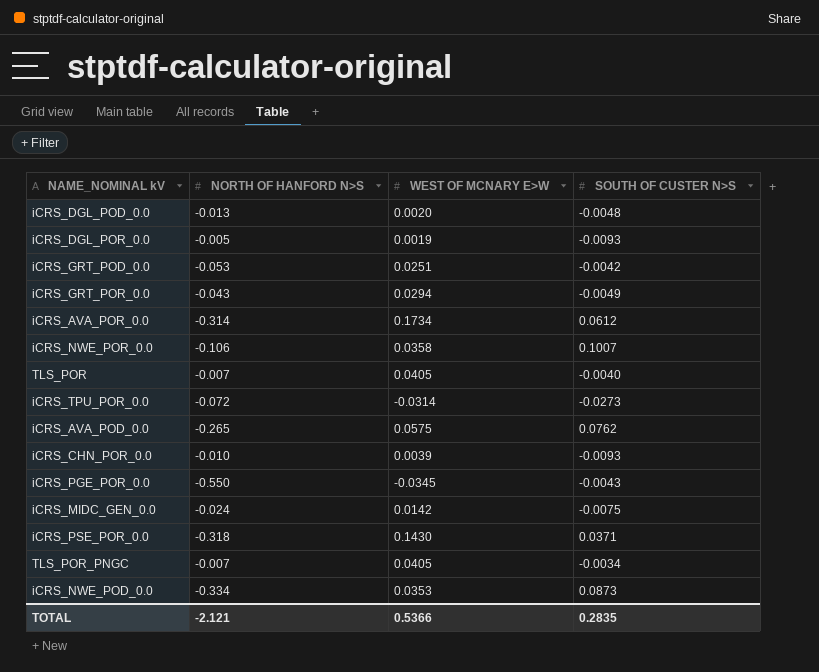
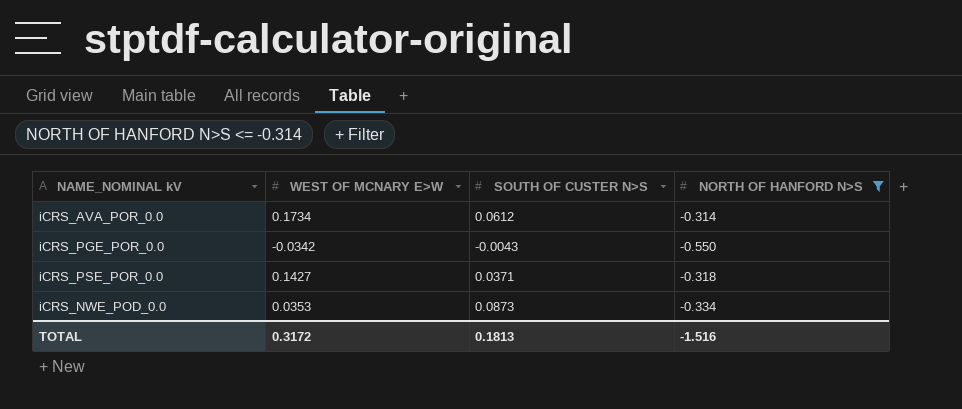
filter: none -> NORTH OF HANFORD N>S <= -0.314
column NORTH OF HANFORD N>S | position: 2 -> 4
iCRS_PGE_POR_0.0 | WEST OF MCNARY E>W: -0.0345 -> -0.0342
iCRS_PSE_POR_0.0 | WEST OF MCNARY E>W: 0.1430 -> 0.1427
TOTAL | WEST OF MCNARY E>W: 0.5366 -> 0.3172
TOTAL | SOUTH OF CUSTER N>S: 0.2835 -> 0.1813
TOTAL | NORTH OF HANFORD N>S: -2.121 -> -1.516

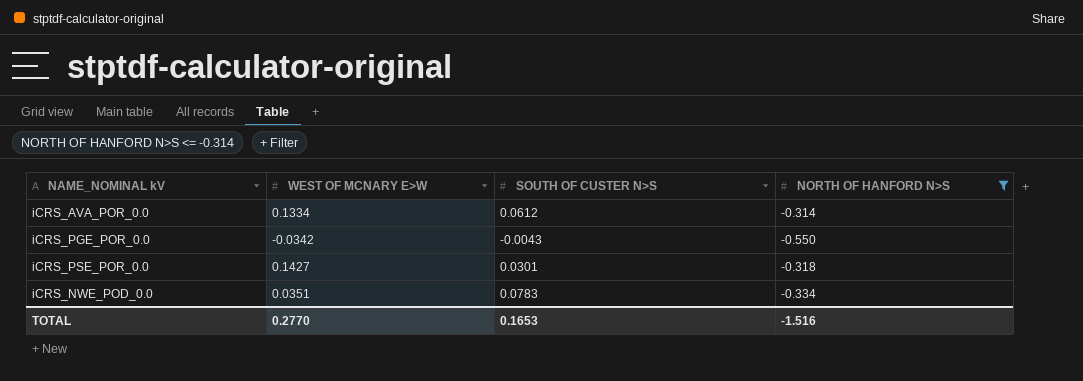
iCRS_AVA_POR_0.0 | WEST OF MCNARY E>W: 0.1734 -> 0.1334
iCRS_PSE_POR_0.0 | SOUTH OF CUSTER N>S: 0.0371 -> 0.0301
iCRS_NWE_POD_0.0 | WEST OF MCNARY E>W: 0.0353 -> 0.0351
iCRS_NWE_POD_0.0 | SOUTH OF CUSTER N>S: 0.0873 -> 0.0783
TOTAL | WEST OF MCNARY E>W: 0.3172 -> 0.2770
TOTAL | SOUTH OF CUSTER N>S: 0.1813 -> 0.1653

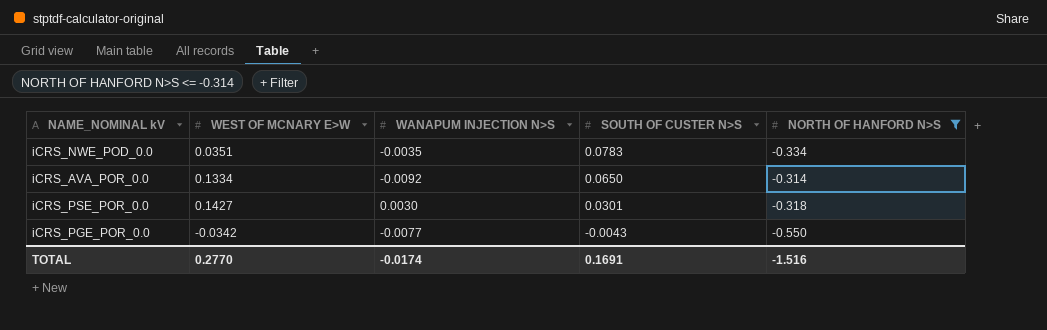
row order: none -> SOUTH OF CUSTER N>S descending
column WANAPUM INJECTION N>S | position: none -> 3
iCRS_AVA_POR_0.0 | SOUTH OF CUSTER N>S: 0.0612 -> 0.0650
TOTAL | SOUTH OF CUSTER N>S: 0.1653 -> 0.1691

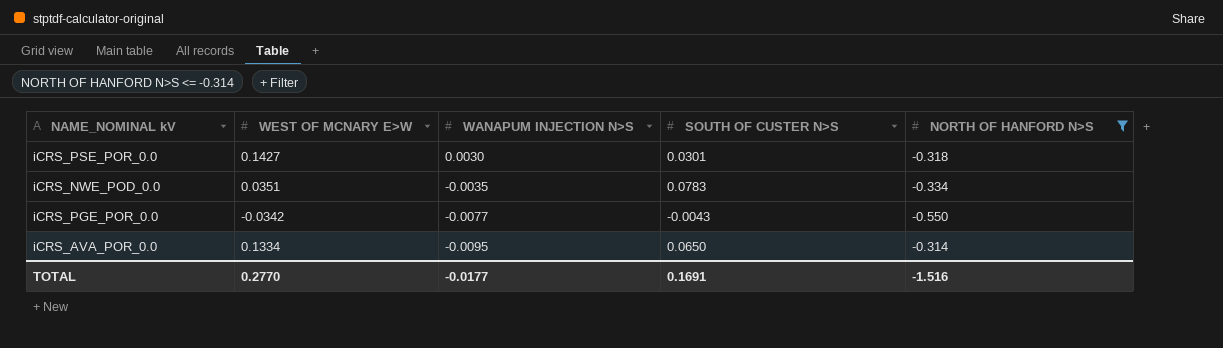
row order: SOUTH OF CUSTER N>S descending -> WANAPUM INJECTION N>S descending
iCRS_AVA_POR_0.0 | WANAPUM INJECTION N>S: -0.0092 -> -0.0095
TOTAL | WANAPUM INJECTION N>S: -0.0174 -> -0.0177

